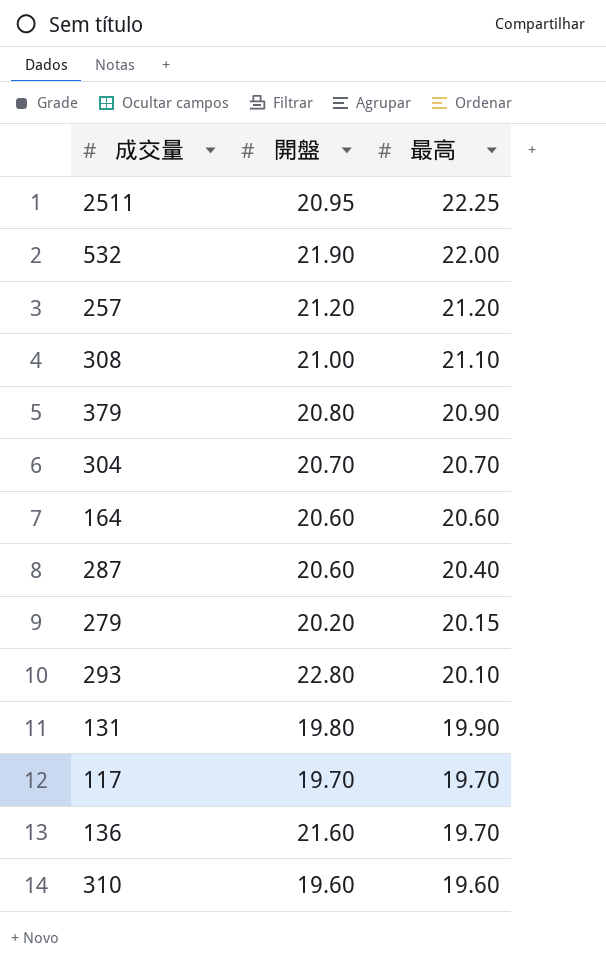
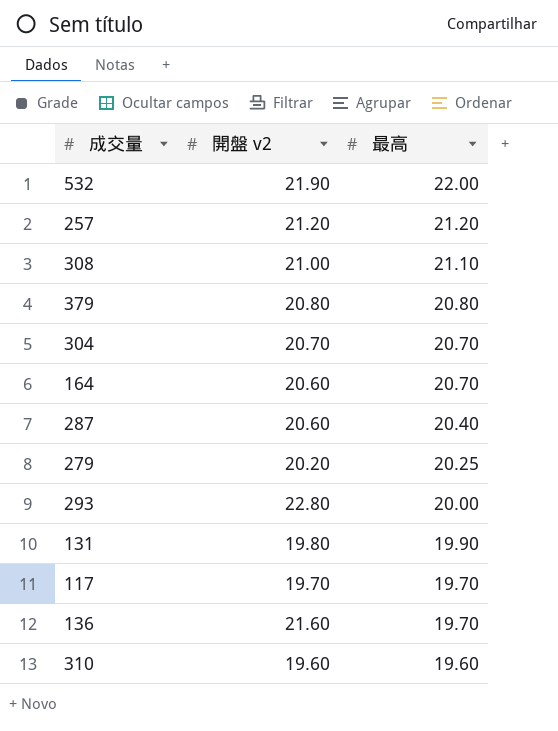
column name: 開盤 -> 開盤 v2
row 2511: 20.95 | 22.25 -> none
379 | 最高: 20.90 -> 20.80
164 | 最高: 20.60 -> 20.70
279 | 最高: 20.15 -> 20.25
293 | 最高: 20.10 -> 20.00

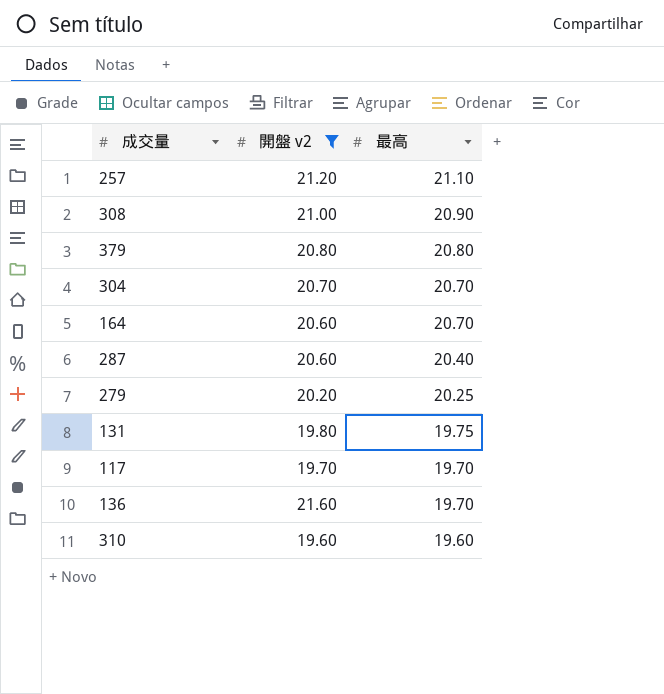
filter: none -> 開盤 v2 <= 21.60
257 | 最高: 21.20 -> 21.10
308 | 最高: 21.10 -> 20.90
131 | 最高: 19.90 -> 19.75

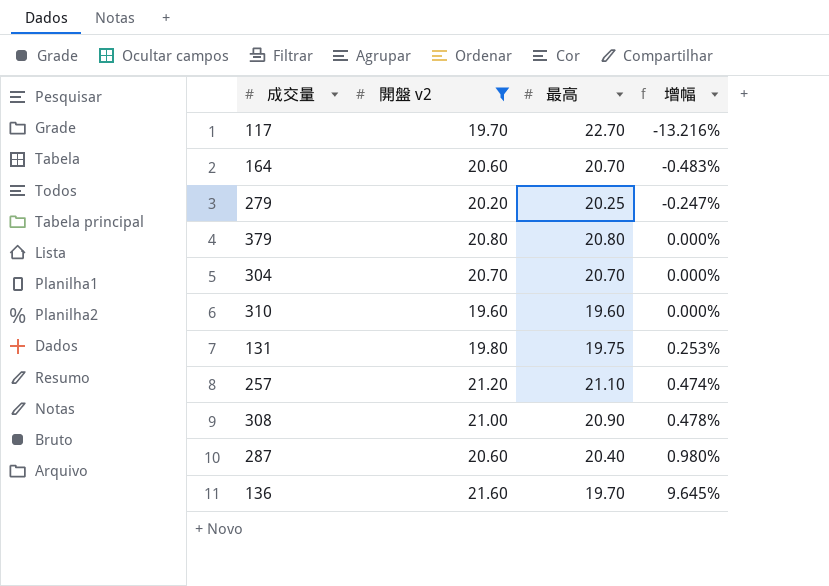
row order: 最高 descending -> 增幅 ascending
column 增幅 | formula: none -> ([開盤 v2] - [最高]) / [最高]
117 | 最高: 19.70 -> 22.70

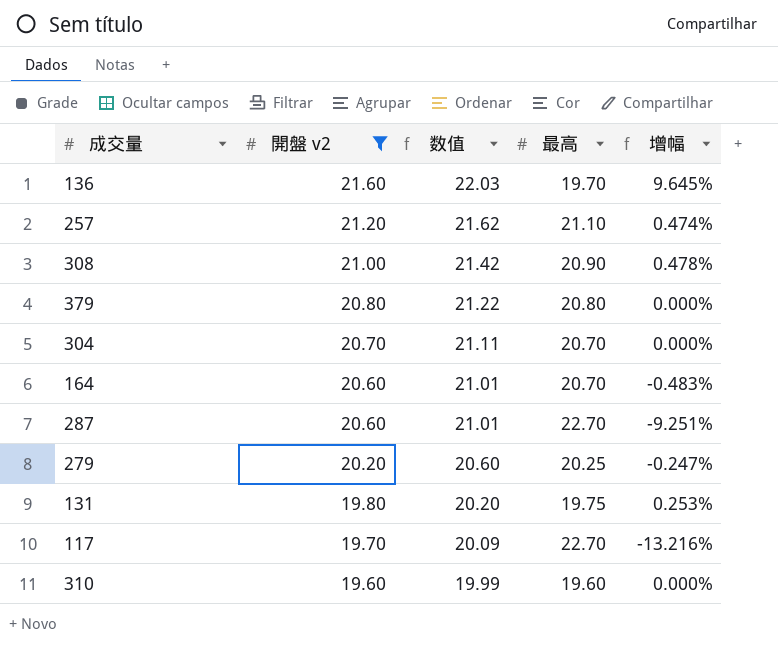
row order: 增幅 ascending -> 開盤 v2 descending
column 数值 | formula: none -> [開盤 v2] * 1.02
287 | 最高: 20.40 -> 22.70
287 | 增幅: 0.980% -> -9.251%

